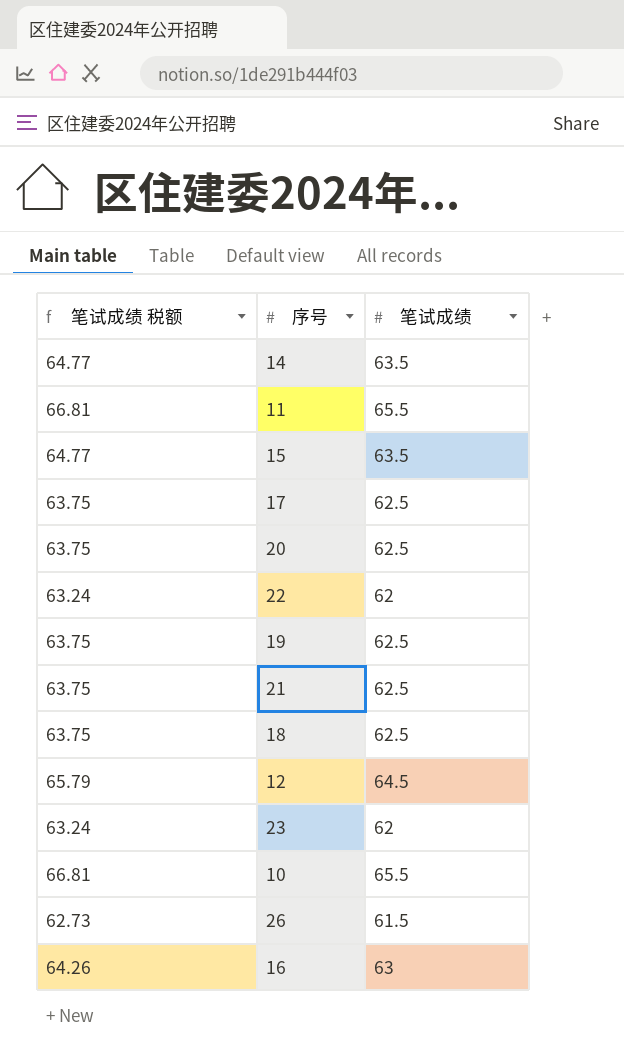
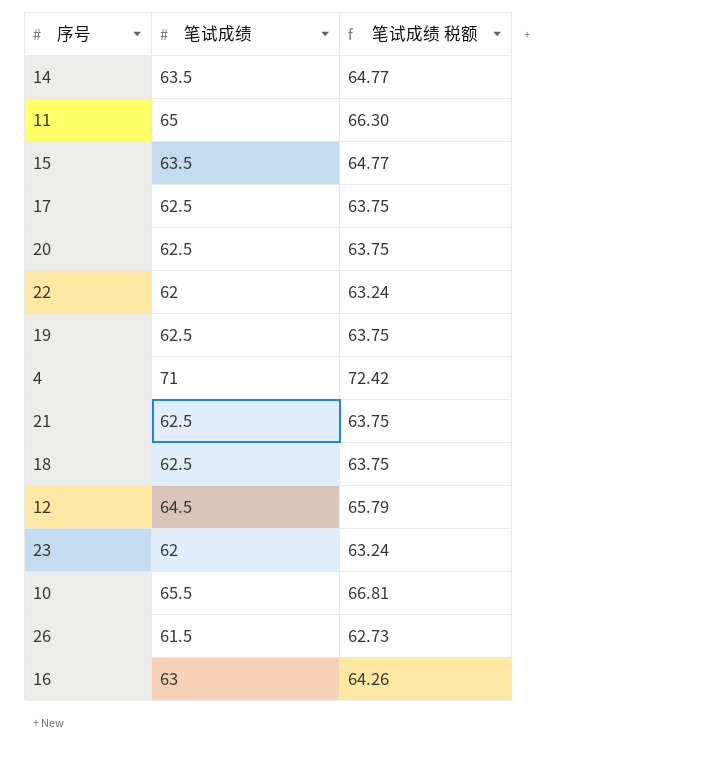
column 笔试成绩 税额 | position: 1 -> 3
11 | 笔试成绩: 65.5 -> 65
11 | 笔试成绩 税额: 66.81 -> 66.30
row 4: none -> 71 | 72.42

